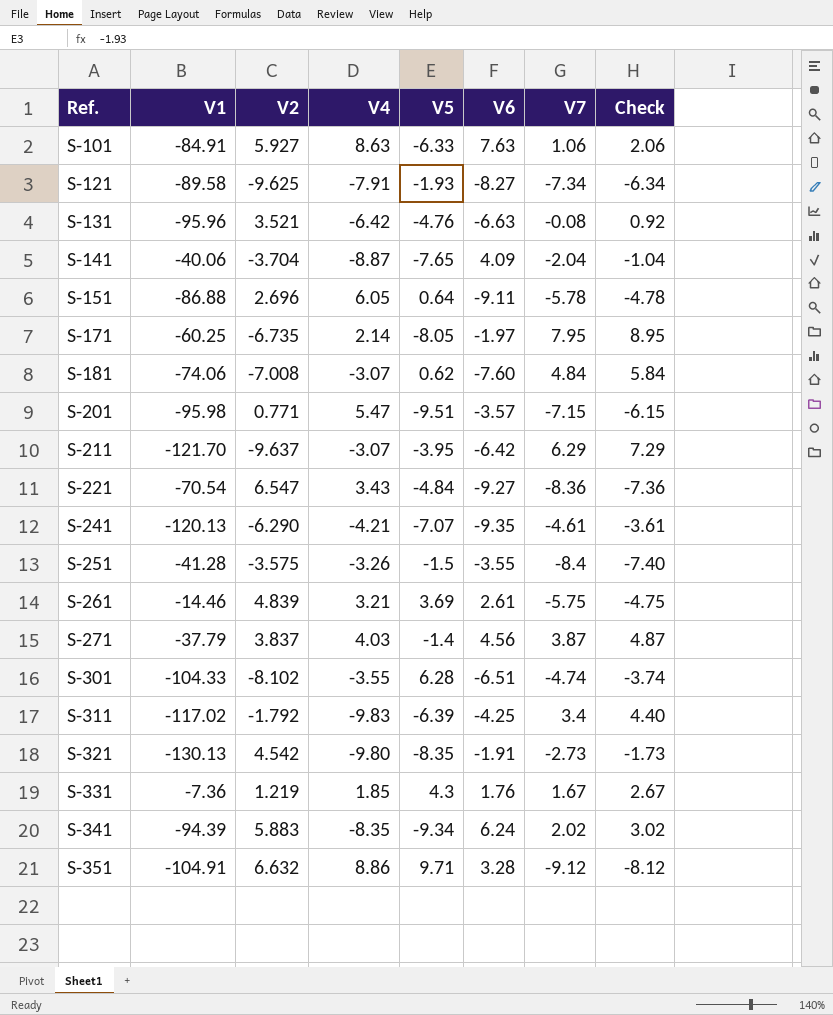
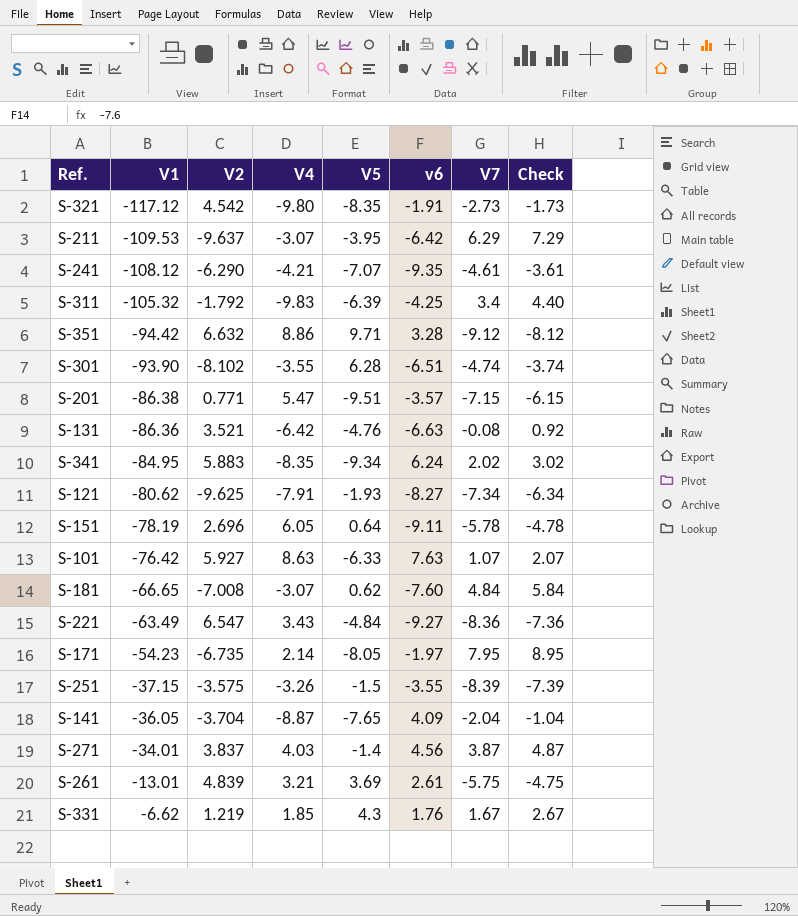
row order: Ref. ascending -> V1 ascending
column name: V6 -> v6
S-321 | V1: -130.13 -> -117.12
S-211 | V1: -121.70 -> -109.53
S-241 | V1: -120.13 -> -108.12
S-311 | V1: -117.02 -> -105.32
S-351 | V1: -104.91 -> -94.42
S-301 | V1: -104.33 -> -93.90
S-201 | V1: -95.98 -> -86.38
S-131 | V1: -95.96 -> -86.36
S-341 | V1: -94.39 -> -84.95
S-121 | V1: -89.58 -> -80.62
S-151 | V1: -86.88 -> -78.19
S-101 | V1: -84.91 -> -76.42
S-101 | V7: 1.06 -> 1.07
S-101 | Check: 2.06 -> 2.07
S-181 | V1: -74.06 -> -66.65
S-221 | V1: -70.54 -> -63.49
S-171 | V1: -60.25 -> -54.23
S-251 | V1: -41.28 -> -37.15
S-251 | V7: -8.4 -> -8.39
S-251 | Check: -7.40 -> -7.39
S-141 | V1: -40.06 -> -36.05
S-271 | V1: -37.79 -> -34.01
S-261 | V1: -14.46 -> -13.01
S-331 | V1: -7.36 -> -6.62

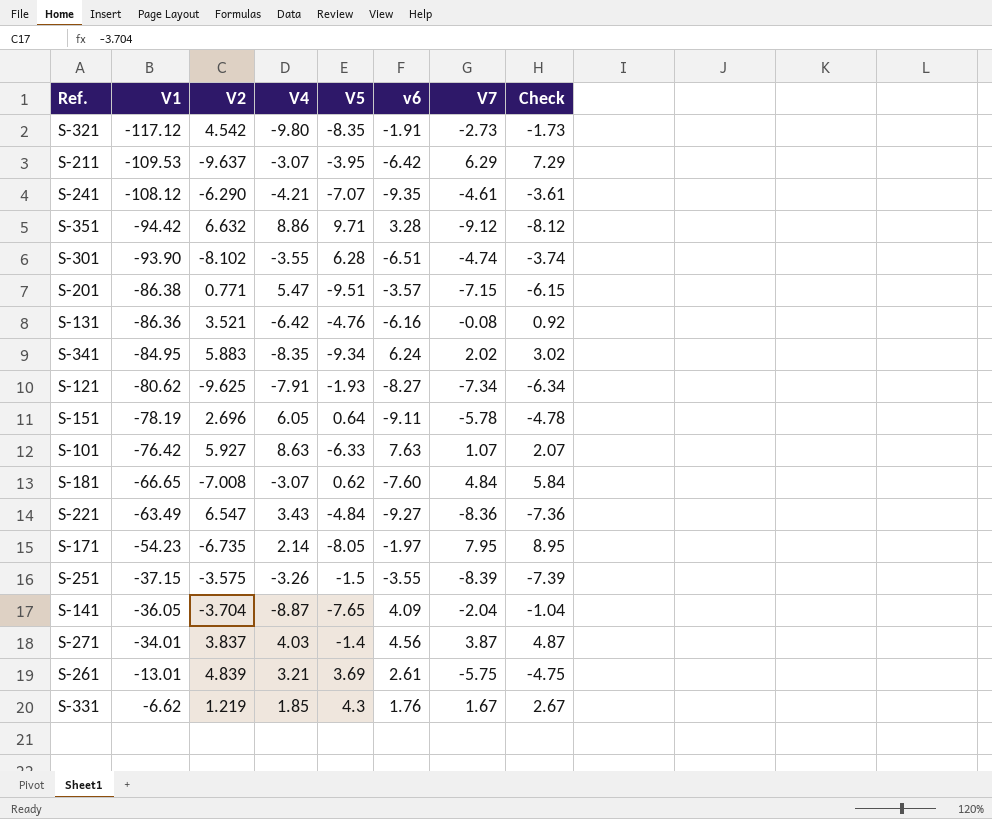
row S-311: -105.32 | -1.792 | -9.83 | -6.39 | -4.25 | 3.4 | 4.40 -> none
S-131 | v6: -6.63 -> -6.16

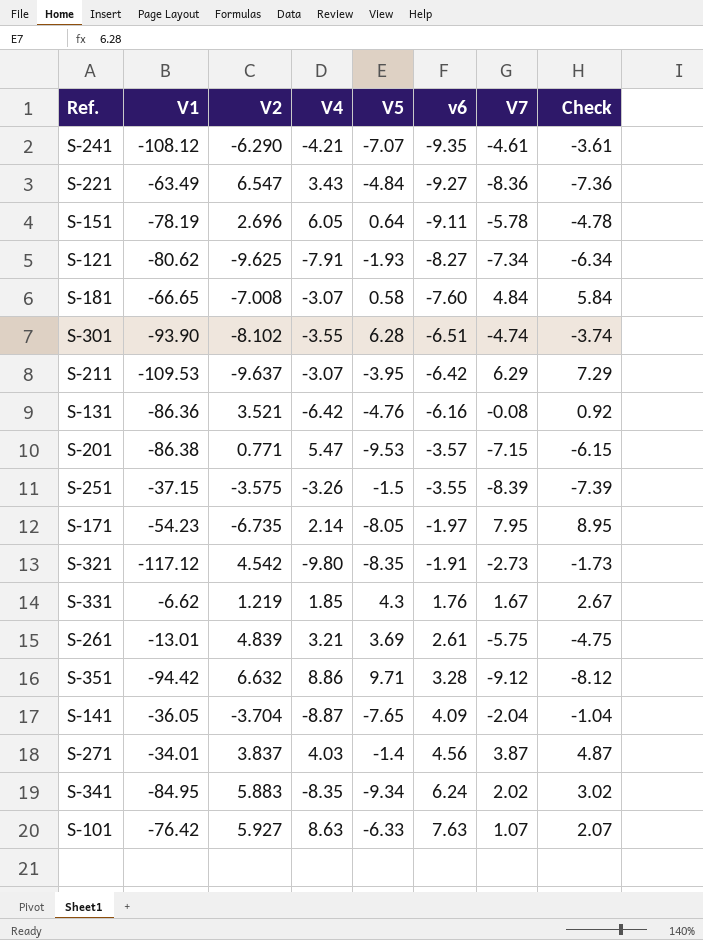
row order: V1 ascending -> v6 ascending
S-181 | V5: 0.62 -> 0.58
S-201 | V5: -9.51 -> -9.53

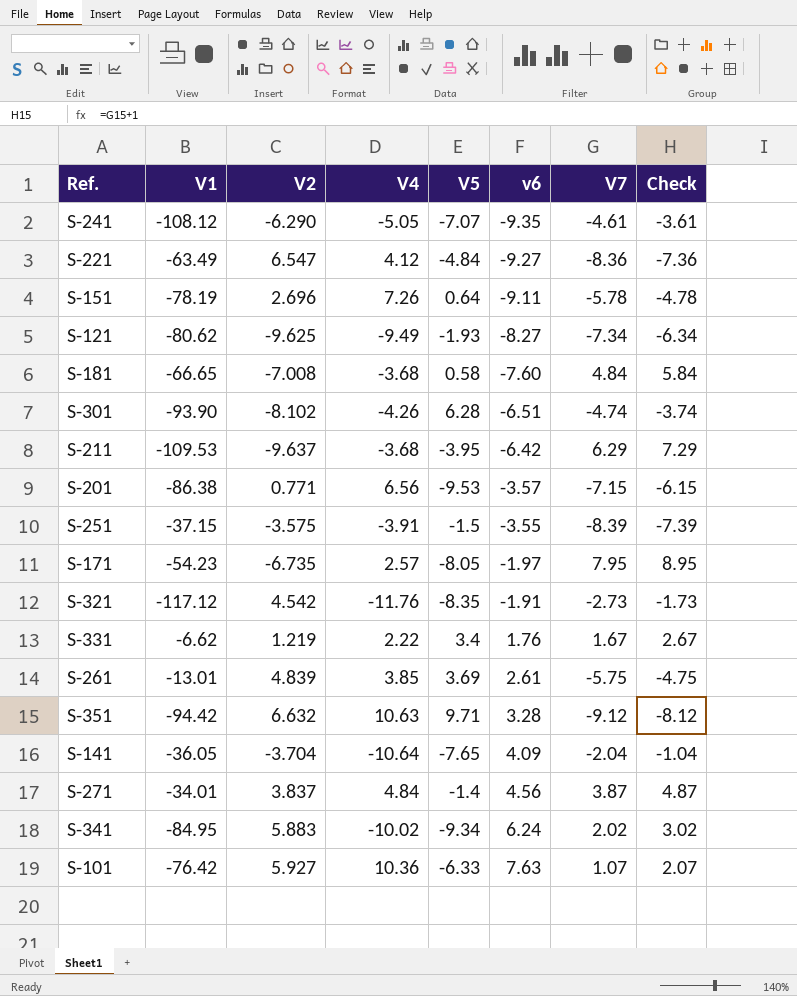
row S-131: -86.36 | 3.521 | -6.42 | -4.76 | -6.16 | -0.08 | 0.92 -> none
S-241 | V4: -4.21 -> -5.05
S-221 | V4: 3.43 -> 4.12
S-151 | V4: 6.05 -> 7.26
S-121 | V4: -7.91 -> -9.49
S-181 | V4: -3.07 -> -3.68
S-301 | V4: -3.55 -> -4.26
S-211 | V4: -3.07 -> -3.68
S-201 | V4: 5.47 -> 6.56
S-251 | V4: -3.26 -> -3.91
S-171 | V4: 2.14 -> 2.57
S-321 | V4: -9.80 -> -11.76
S-331 | V4: 1.85 -> 2.22
S-331 | V5: 4.3 -> 3.4
S-261 | V4: 3.21 -> 3.85
S-351 | V4: 8.86 -> 10.63
S-141 | V4: -8.87 -> -10.64
S-271 | V4: 4.03 -> 4.84
S-341 | V4: -8.35 -> -10.02
S-101 | V4: 8.63 -> 10.36

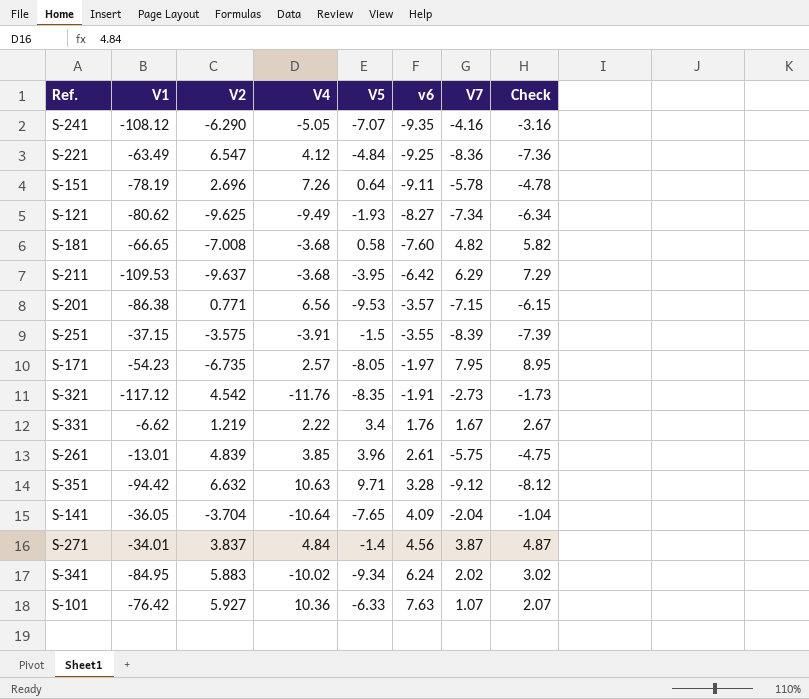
row S-301: -93.90 | -8.102 | -4.26 | 6.28 | -6.51 | -4.74 | -3.74 -> none
S-241 | V7: -4.61 -> -4.16
S-241 | Check: -3.61 -> -3.16
S-221 | v6: -9.27 -> -9.25
S-181 | V7: 4.84 -> 4.82
S-181 | Check: 5.84 -> 5.82
S-261 | V5: 3.69 -> 3.96

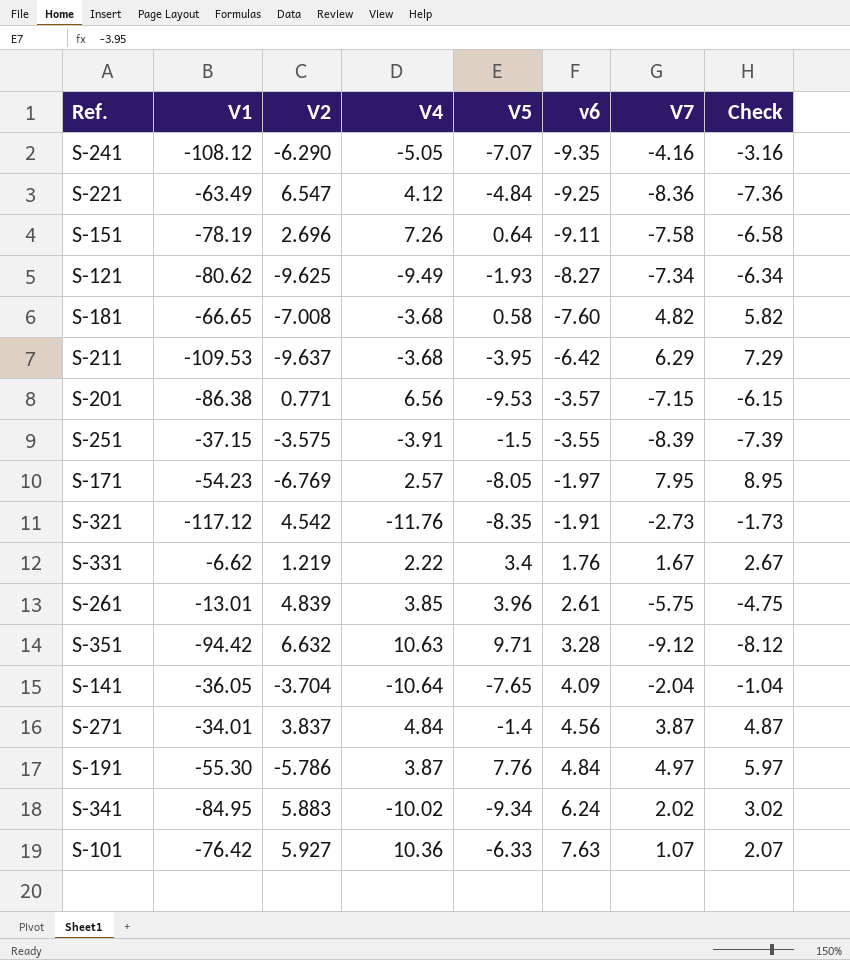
S-151 | V7: -5.78 -> -7.58
S-151 | Check: -4.78 -> -6.58
S-171 | V2: -6.735 -> -6.769
row S-191: none -> -55.30 | -5.786 | 3.87 | 7.76 | 4.84 | 4.97 | 5.97

